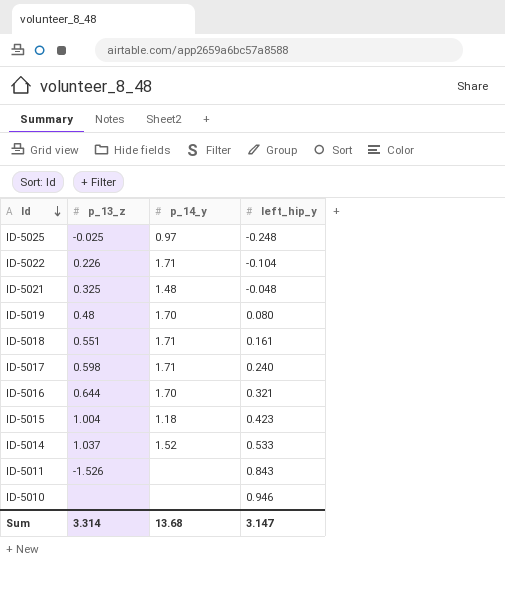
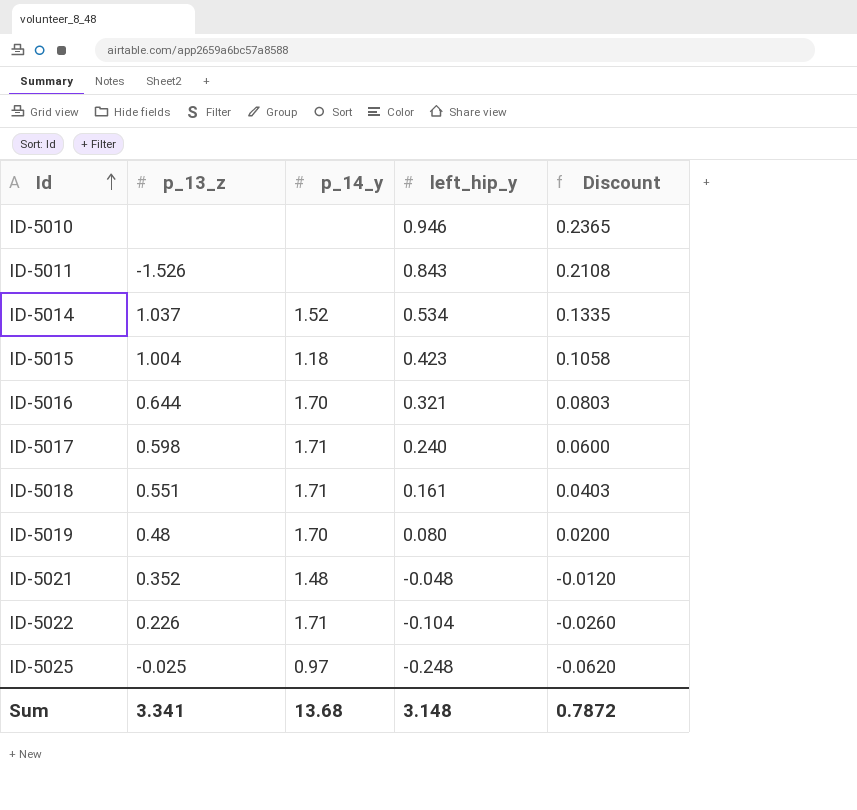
row order: Id descending -> Id ascending
column Discount | formula: none -> [left_hip_y] * 0.25
ID-5014 | left_hip_y: 0.533 -> 0.534
ID-5021 | p_13_z: 0.325 -> 0.352
Sum | p_13_z: 3.314 -> 3.341
Sum | left_hip_y: 3.147 -> 3.148

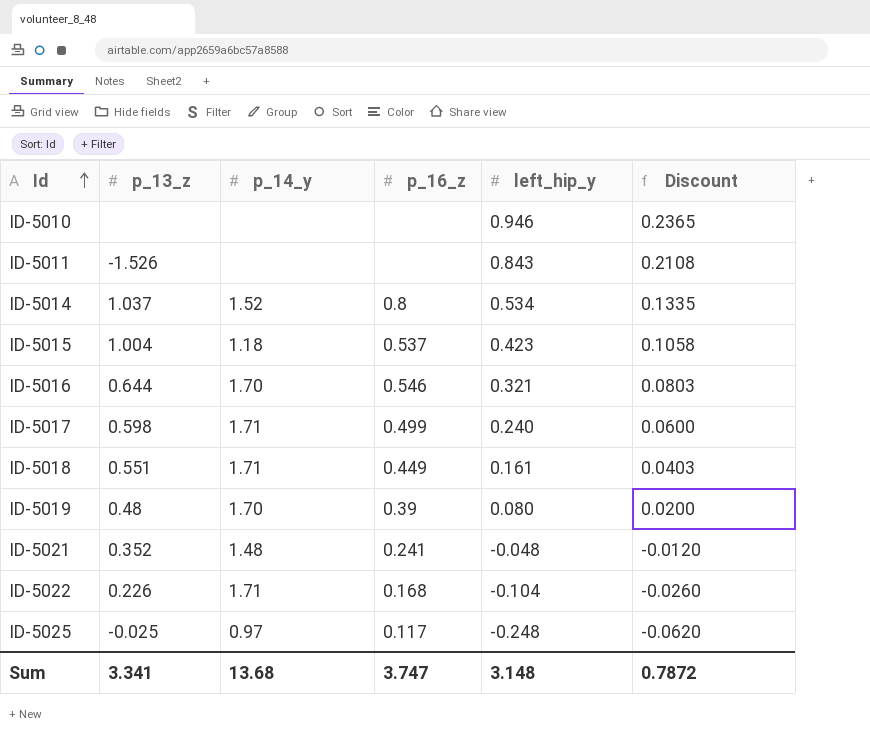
column p_16_z | position: none -> 4

